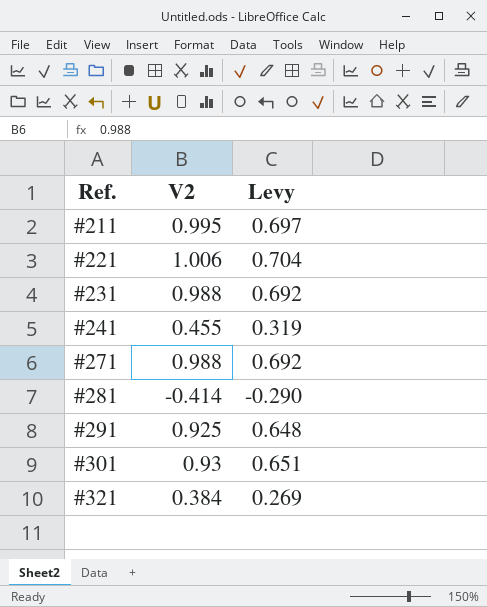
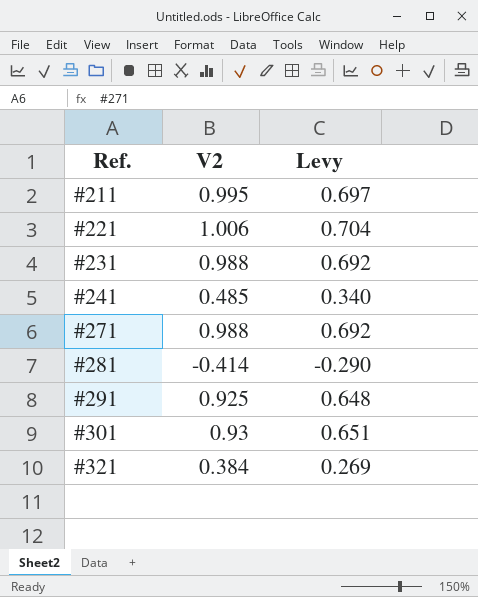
#241 | V2: 0.455 -> 0.485
#241 | Levy: 0.319 -> 0.340

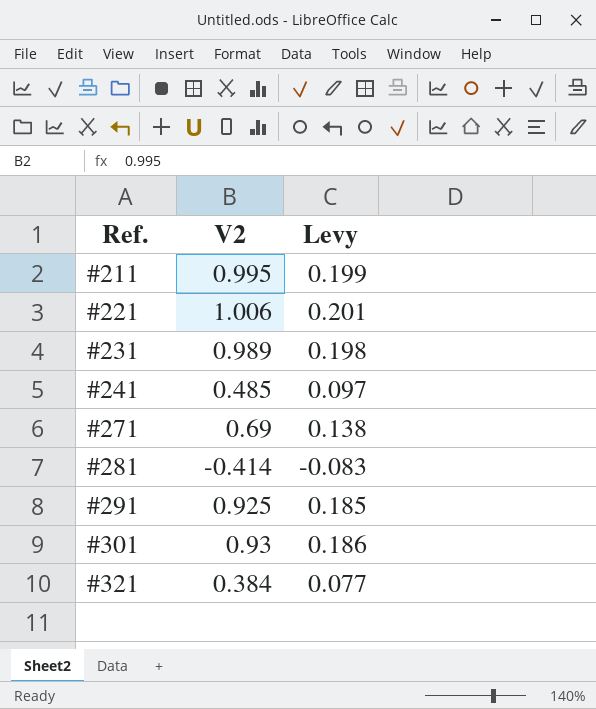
column Levy | formula: [V2] * 0.7 -> [V2] * 0.2
#231 | V2: 0.988 -> 0.989
#271 | V2: 0.988 -> 0.69

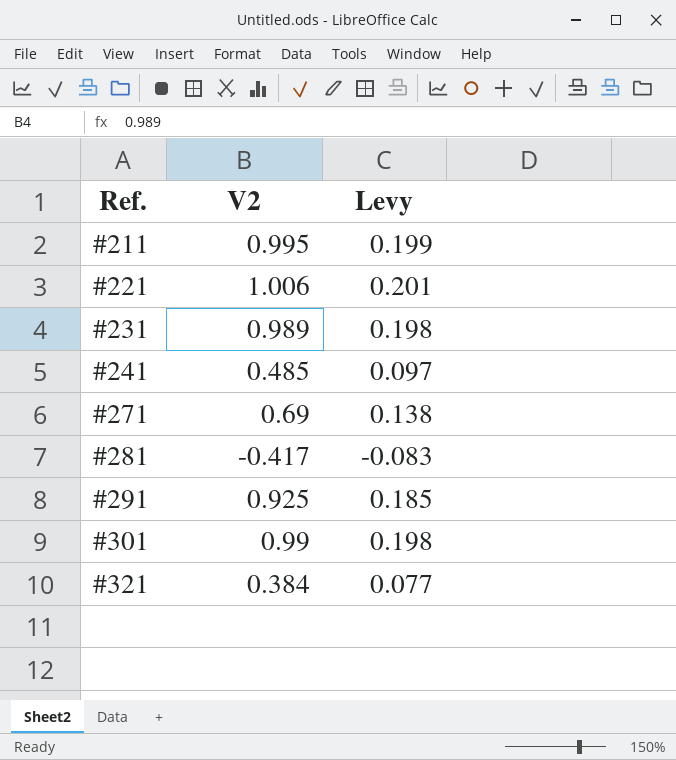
#281 | V2: -0.414 -> -0.417
#301 | V2: 0.93 -> 0.99
#301 | Levy: 0.186 -> 0.198

